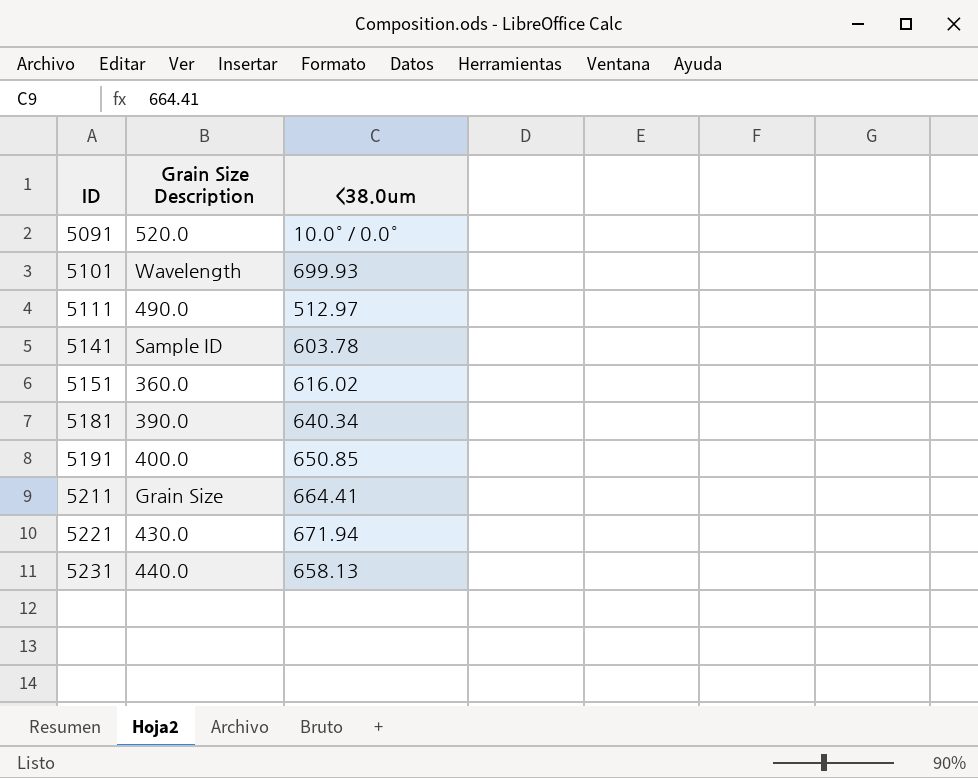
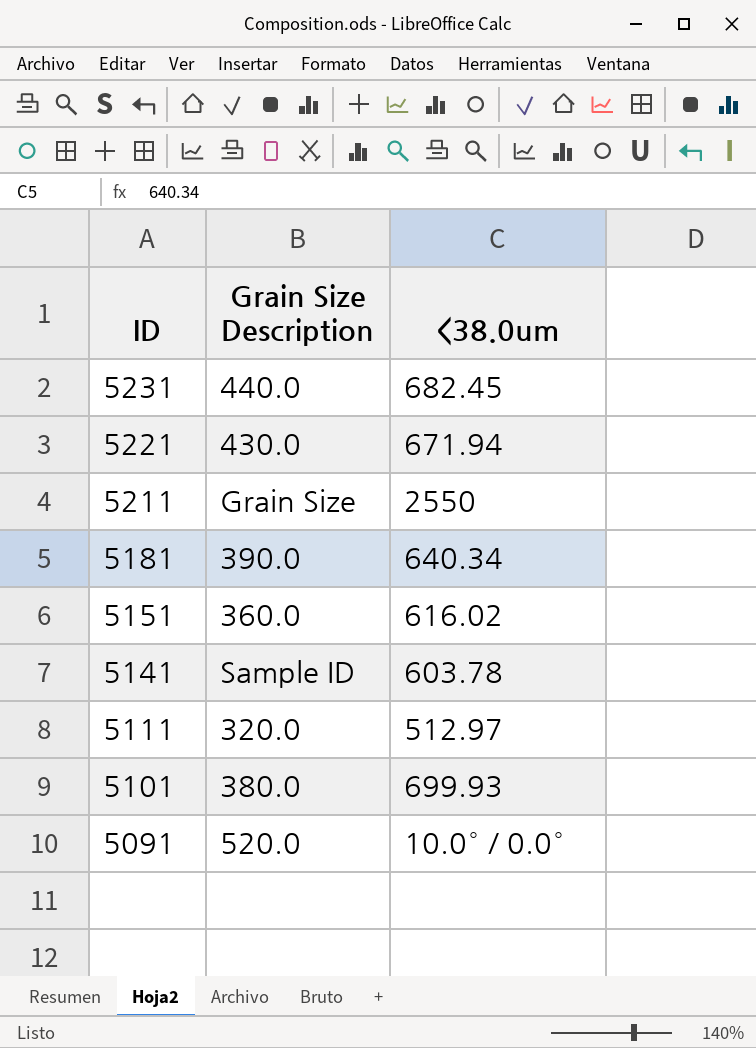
row order: ID ascending -> ID descending
row 5191: 400.0 | 650.85 -> none
5231 | <38.0um: 658.13 -> 682.45
5211 | <38.0um: 664.41 -> 2550
5111 | Grain Size Description: 490.0 -> 320.0
5101 | Grain Size Description: Wavelength -> 380.0

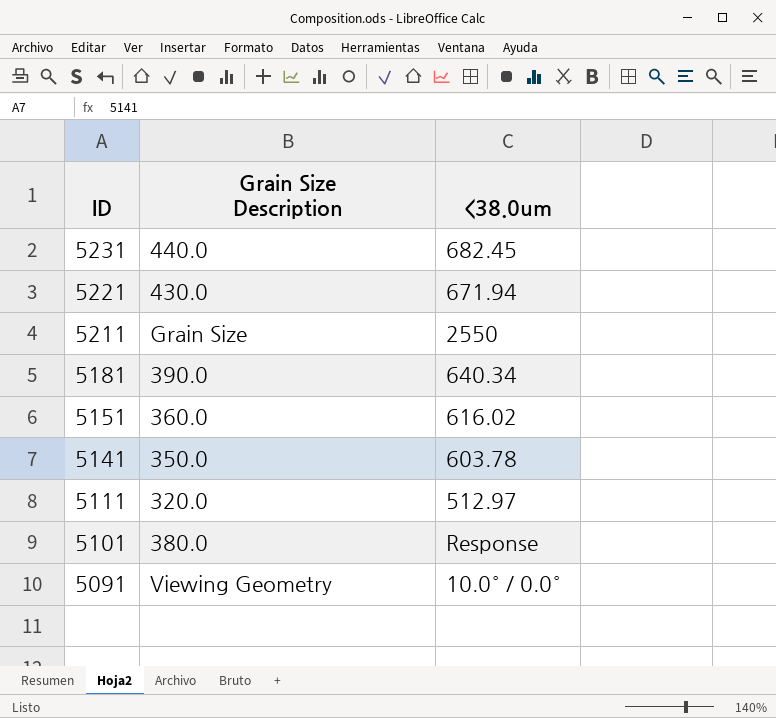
5141 | Grain Size Description: Sample ID -> 350.0
5101 | <38.0um: 699.93 -> Response
5091 | Grain Size Description: 520.0 -> Viewing Geometry

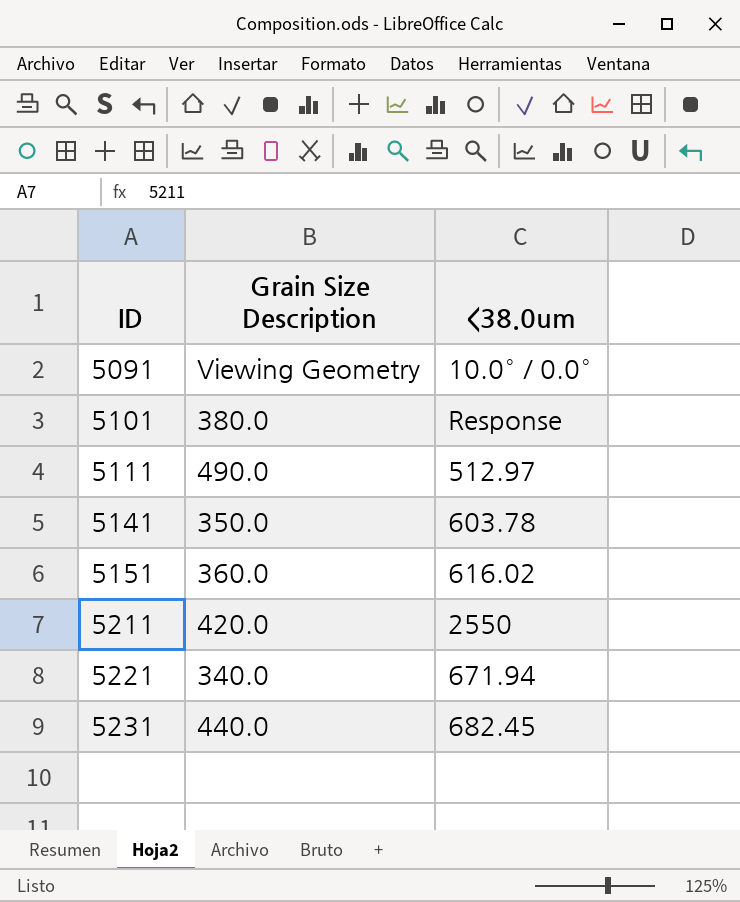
row order: ID descending -> ID ascending
row 5181: 390.0 | 640.34 -> none
5111 | Grain Size Description: 320.0 -> 490.0
5211 | Grain Size Description: Grain Size -> 420.0
5221 | Grain Size Description: 430.0 -> 340.0

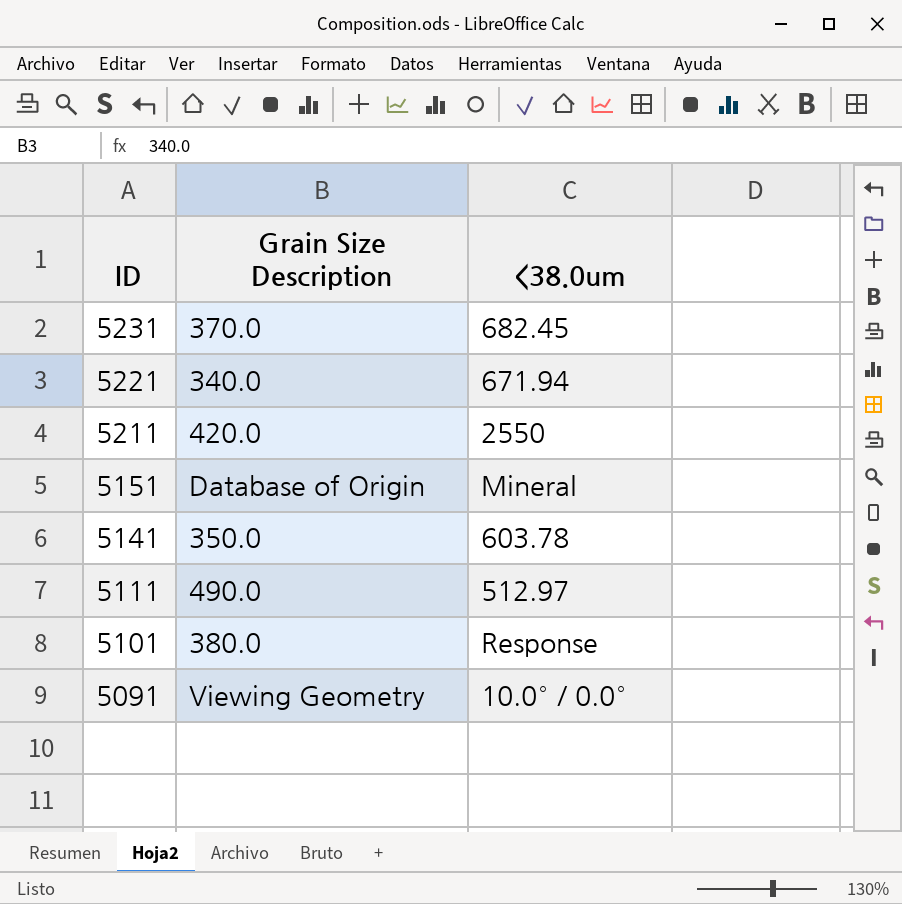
row order: ID ascending -> ID descending
5231 | Grain Size Description: 440.0 -> 370.0
5151 | Grain Size Description: 360.0 -> Database of Origin
5151 | <38.0um: 616.02 -> Mineral

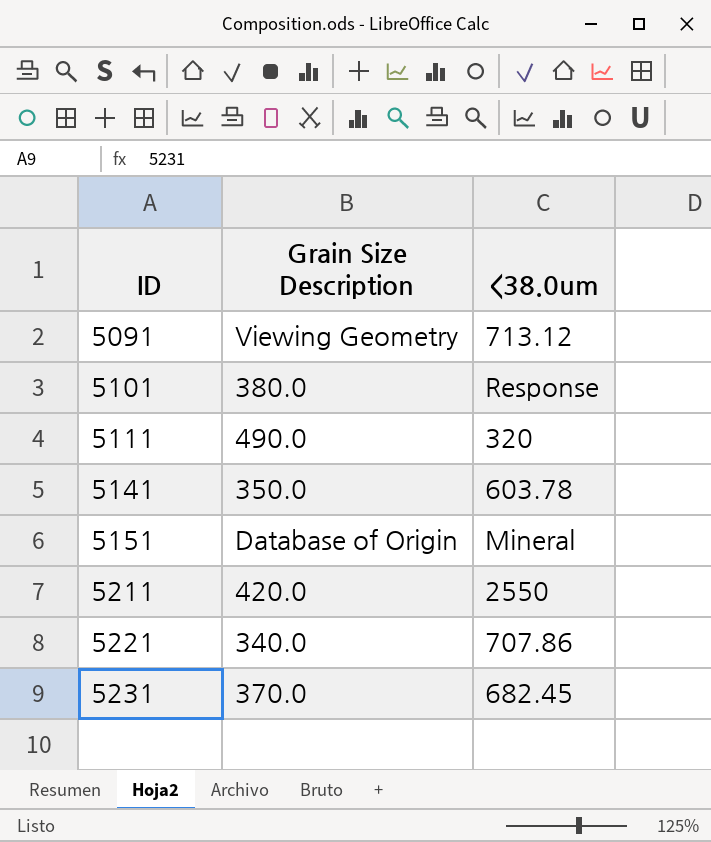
row order: ID descending -> ID ascending
5091 | <38.0um: 10.0° / 0.0° -> 713.12
5111 | <38.0um: 512.97 -> 320
5221 | <38.0um: 671.94 -> 707.86

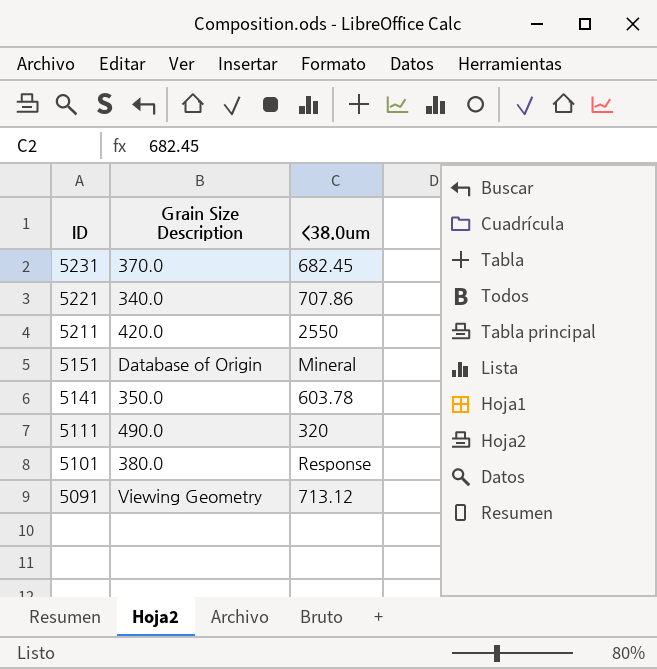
row order: ID ascending -> ID descending

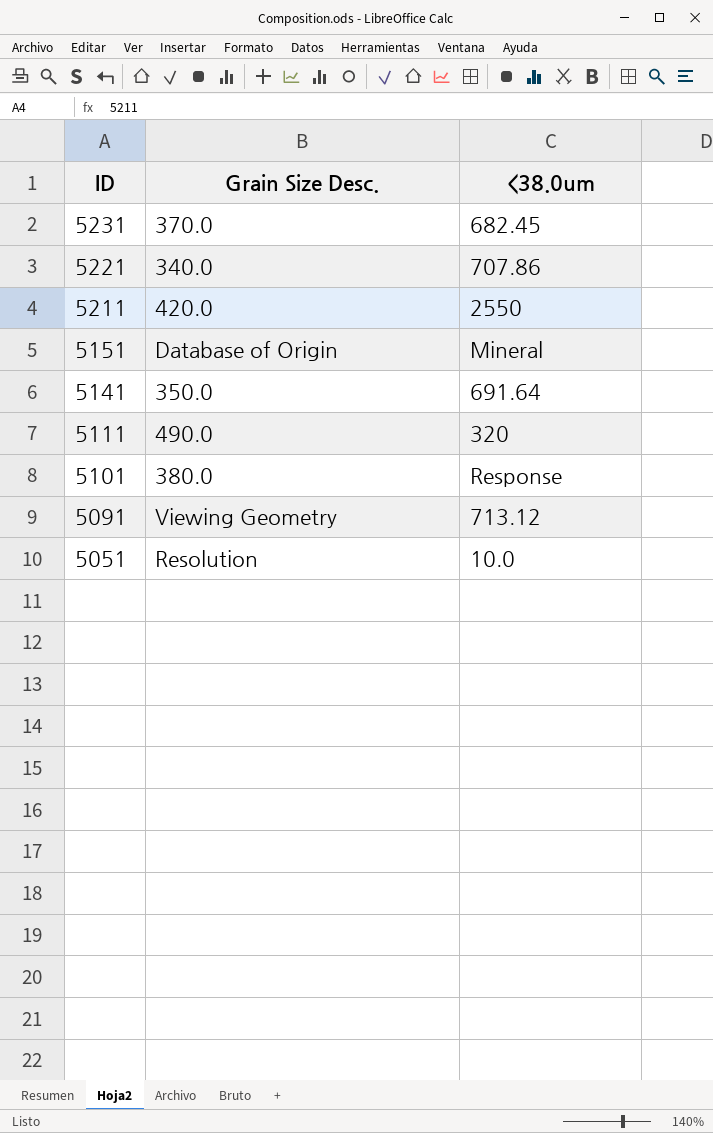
column name: Grain Size Description -> Grain Size Desc.
5141 | <38.0um: 603.78 -> 691.64
row 5051: none -> Resolution | 10.0

